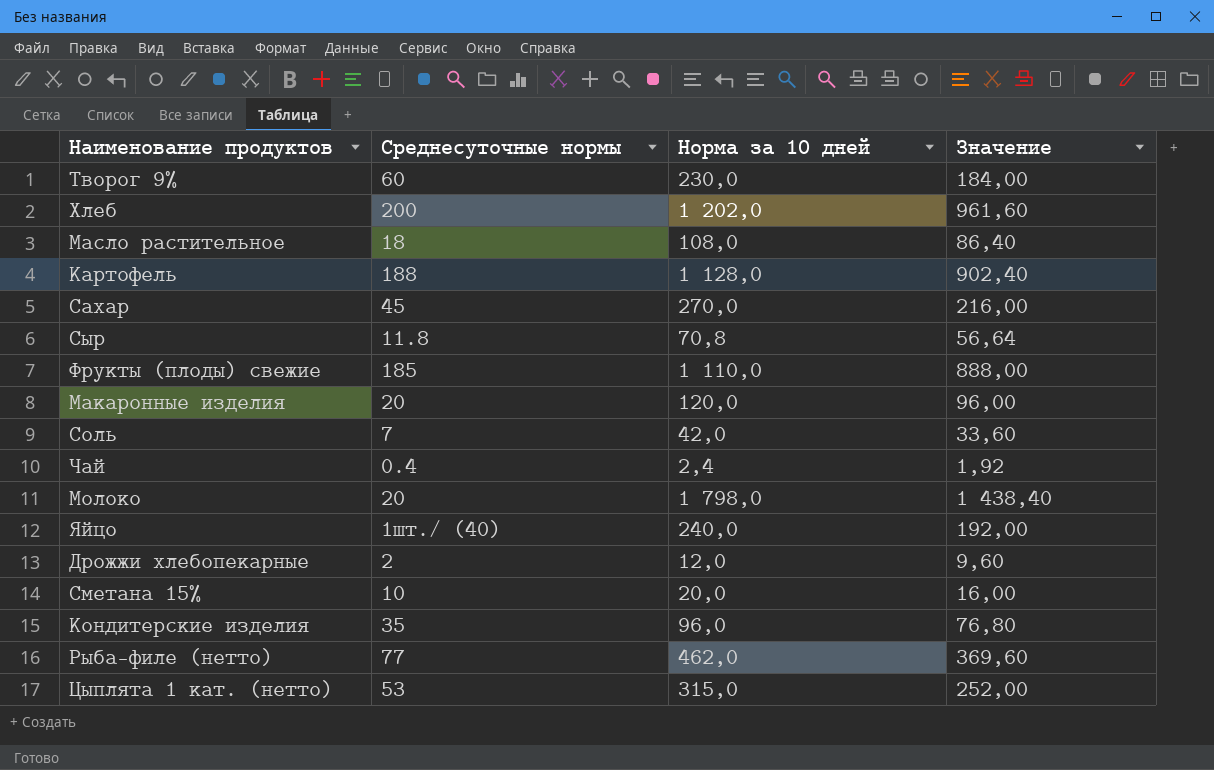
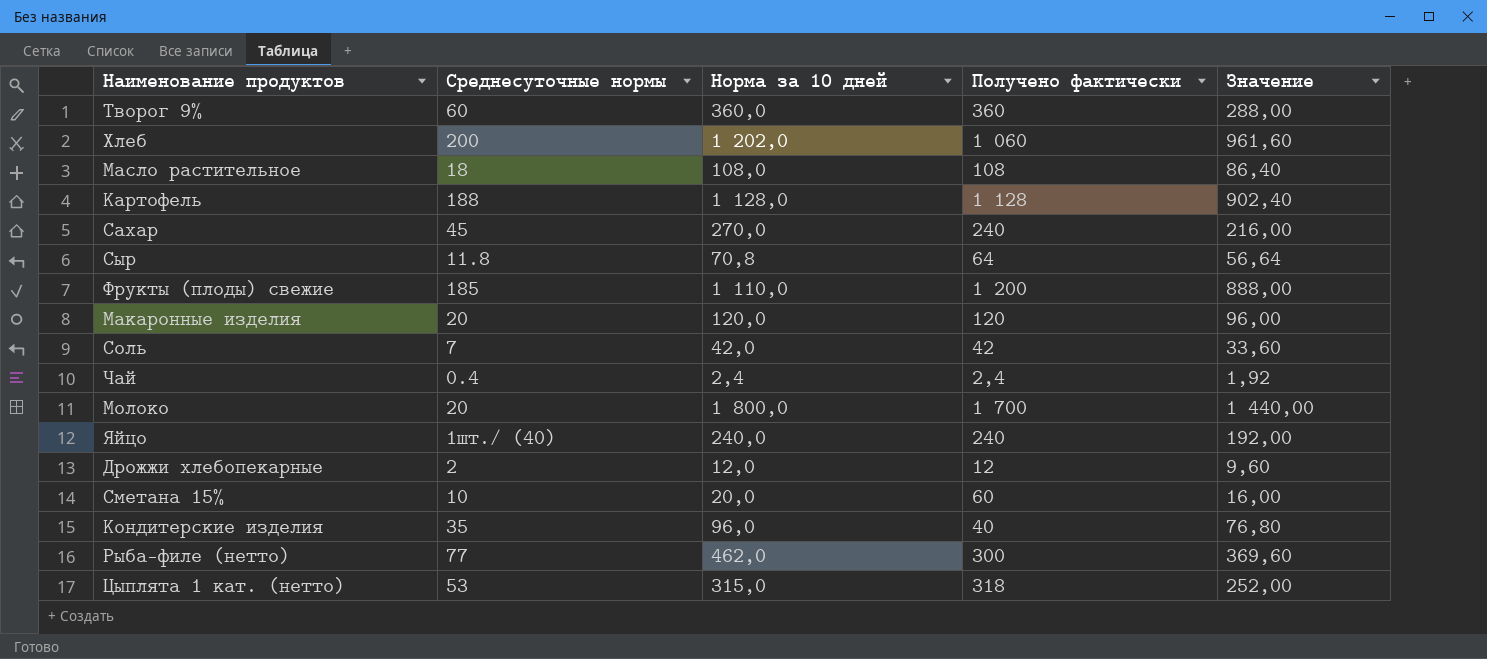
column Получено фактически | position: none -> 4
Творог 9% | Норма за 10 дней: 230,0 -> 360,0
Творог 9% | Значение: 184,00 -> 288,00
Молоко | Норма за 10 дней: 1 798,0 -> 1 800,0
Молоко | Значение: 1 438,40 -> 1 440,00

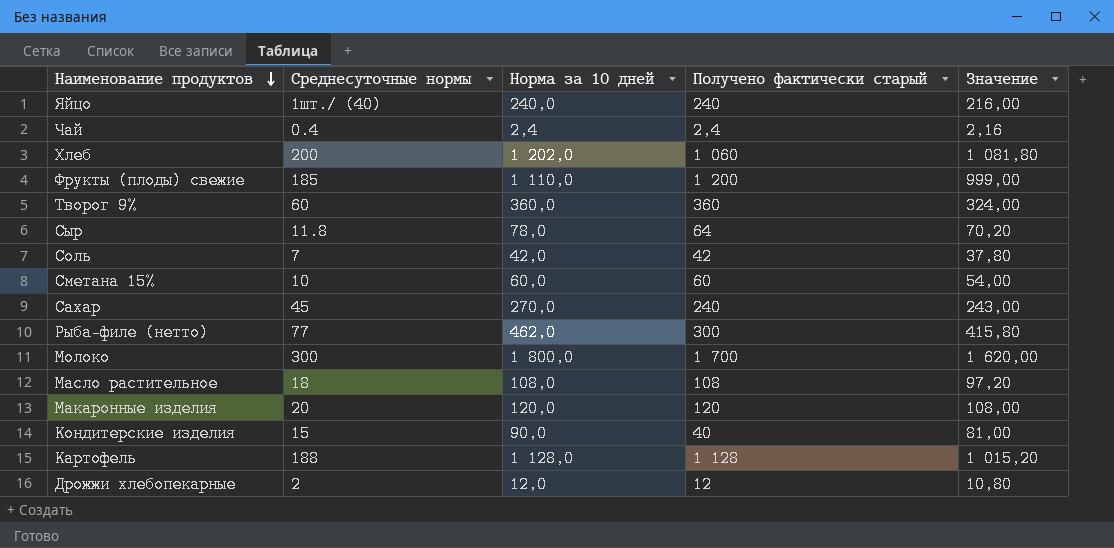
row order: none -> Наименование продуктов descending
column name: Получено фактически -> Получено фактически старый
column Значение | formula: [Норма за 10 дней] * 0,8 -> [Норма за 10 дней] * 0,9
row Цыплята 1 кат. (нетто): 53 | 315,0 | 318 | 252,00 -> none
Сыр | Норма за 10 дней: 70,8 -> 78,0
Сметана 15% | Норма за 10 дней: 20,0 -> 60,0
Молоко | Среднесуточные нормы: 20 -> 300
Кондитерские изделия | Среднесуточные нормы: 35 -> 15
Кондитерские изделия | Норма за 10 дней: 96,0 -> 90,0

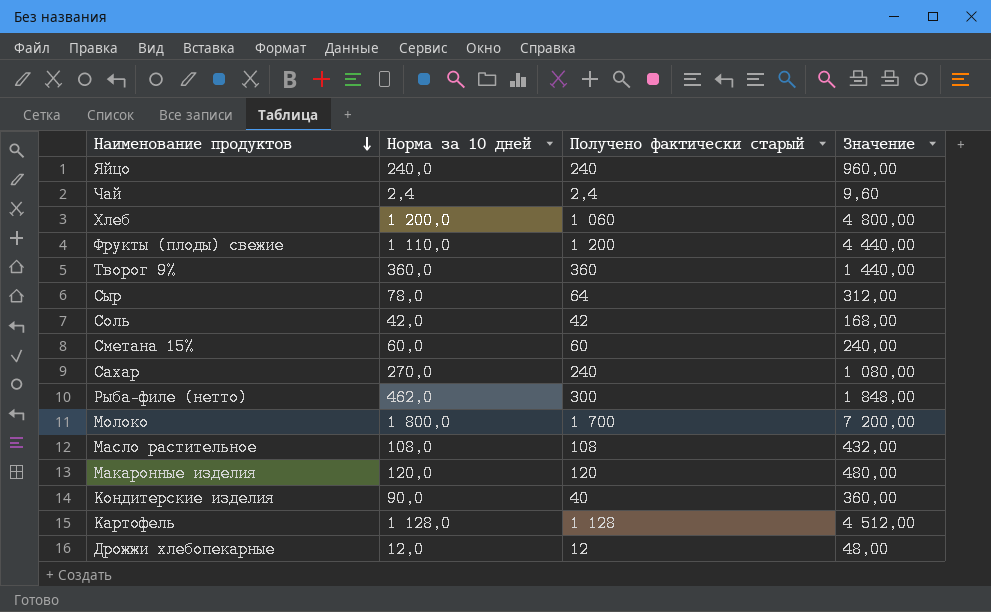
column Среднесуточные нормы | position: 2 -> none
column Значение | formula: [Норма за 10 дней] * 0,9 -> [Норма за 10 дней] * 4
Хлеб | Норма за 10 дней: 1 202,0 -> 1 200,0

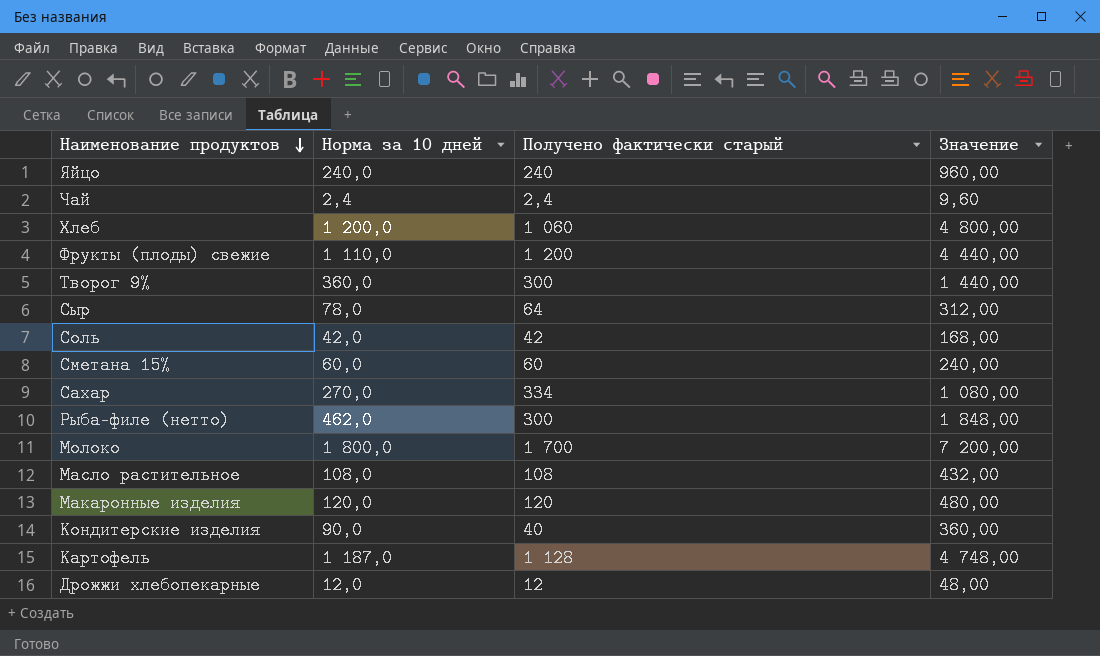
Творог 9% | Получено фактически старый: 360 -> 300
Сахар | Получено фактически старый: 240 -> 334
Картофель | Норма за 10 дней: 1 128,0 -> 1 187,0
Картофель | Значение: 4 512,00 -> 4 748,00

